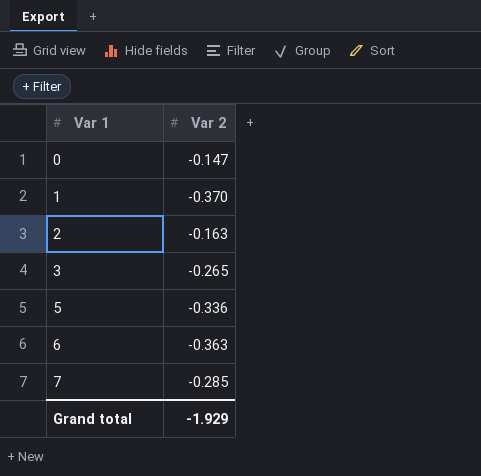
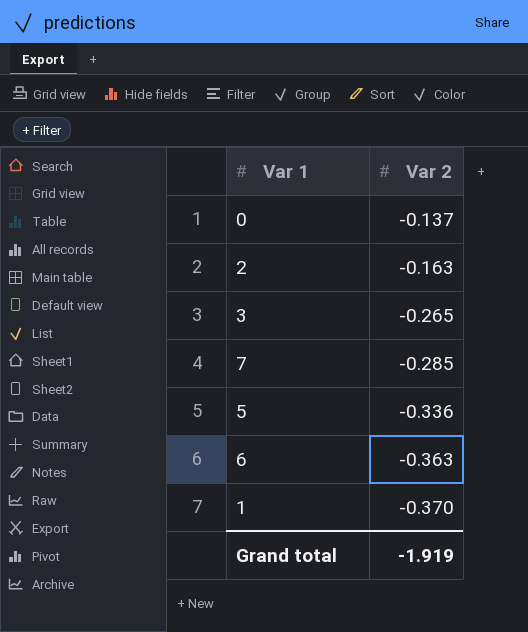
row order: Var 1 ascending -> Var 2 descending
0 | Var 2: -0.147 -> -0.137
Grand total | Var 2: -1.929 -> -1.919

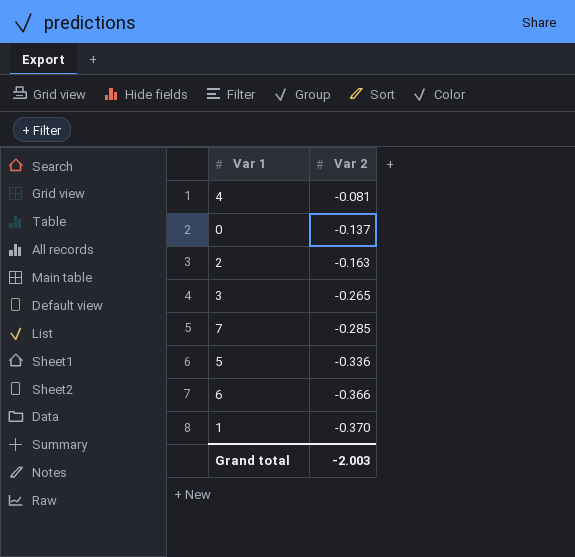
row 4: none -> -0.081
6 | Var 2: -0.363 -> -0.366
Grand total | Var 2: -1.919 -> -2.003

